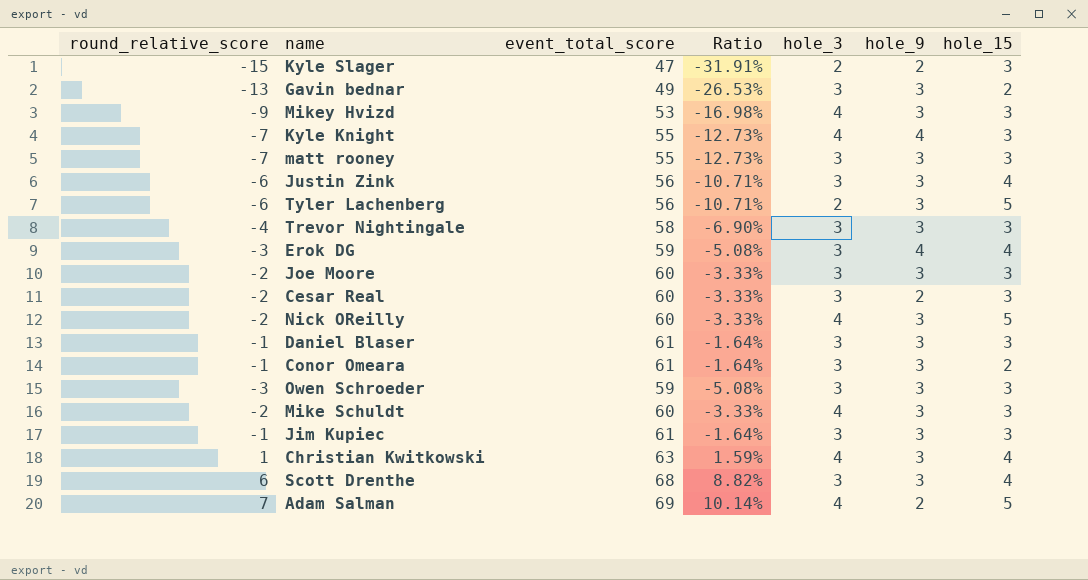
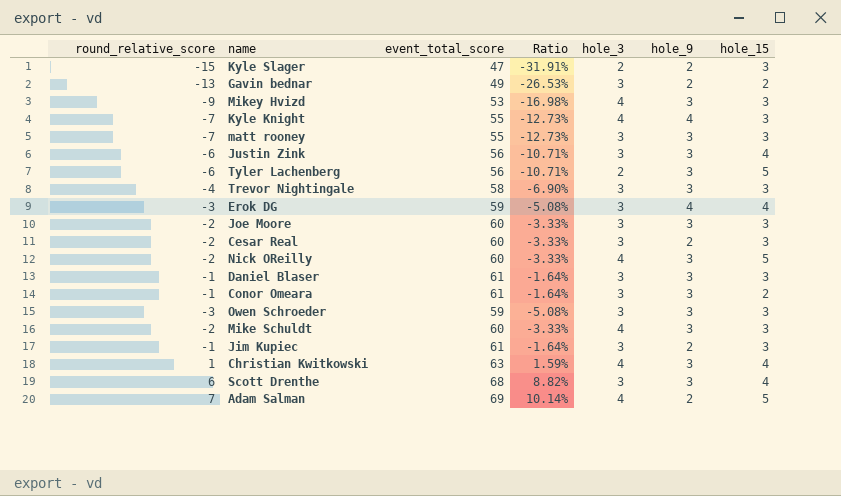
Gavin bednar | hole_9: 3 -> 2
Jim Kupiec | hole_9: 3 -> 2

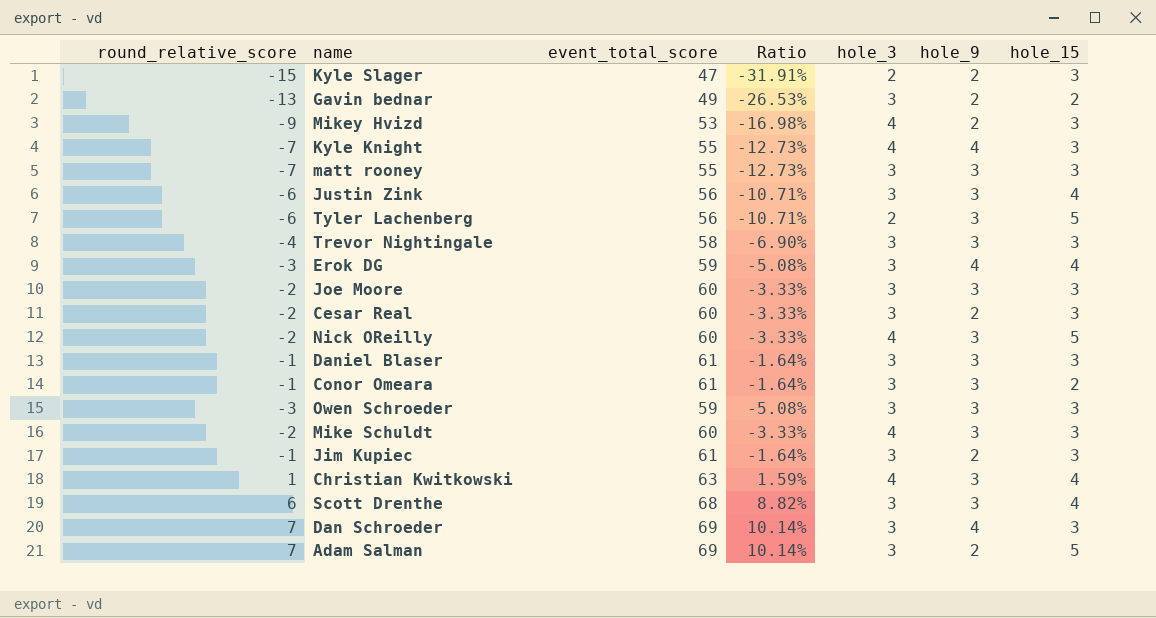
Mikey Hvizd | hole_9: 3 -> 2
row Dan Schroeder: none -> 7 | 69 | 10.14% | 3 | 4 | 3
Adam Salman | hole_3: 4 -> 3

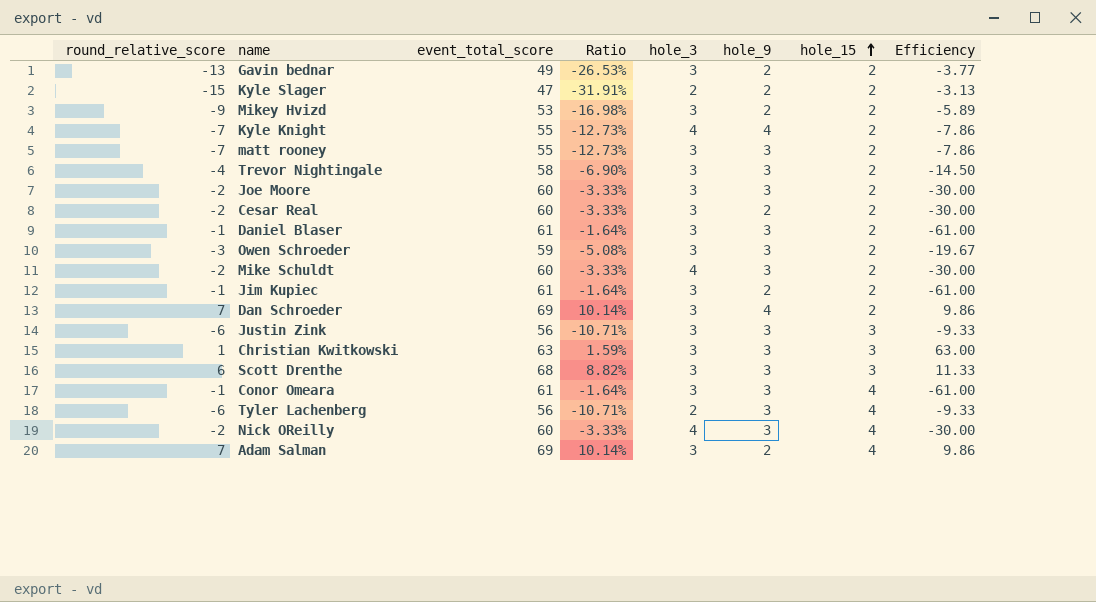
row order: none -> hole_15 ascending
column Efficiency | formula: none -> [event_total_score] / [round_relative_score]
row Erok DG: -3 | 59 | -5.08% | 3 | 4 | 4 -> none
Kyle Slager | hole_15: 3 -> 2
Mikey Hvizd | hole_3: 4 -> 3
Mikey Hvizd | hole_15: 3 -> 2
Kyle Knight | hole_15: 3 -> 2
matt rooney | hole_15: 3 -> 2
Trevor Nightingale | hole_15: 3 -> 2
Joe Moore | hole_15: 3 -> 2
Cesar Real | hole_15: 3 -> 2
Daniel Blaser | hole_15: 3 -> 2
Owen Schroeder | hole_15: 3 -> 2
Mike Schuldt | hole_15: 3 -> 2
Jim Kupiec | hole_15: 3 -> 2
Dan Schroeder | hole_15: 3 -> 2
Justin Zink | hole_15: 4 -> 3
Christian Kwitkowski | hole_3: 4 -> 3
Christian Kwitkowski | hole_15: 4 -> 3
Scott Drenthe | hole_15: 4 -> 3
Conor Omeara | hole_15: 2 -> 4
Tyler Lachenberg | hole_15: 5 -> 4
Nick OReilly | hole_15: 5 -> 4
Adam Salman | hole_15: 5 -> 4

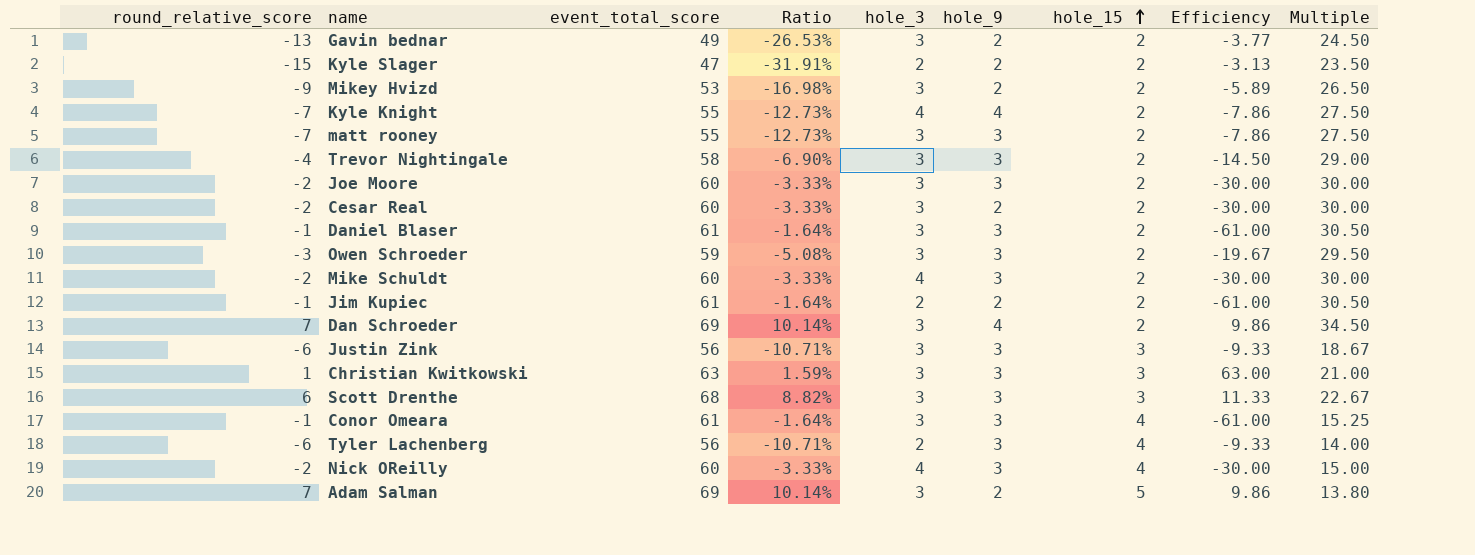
column Multiple | formula: none -> [event_total_score] / [hole_15]
Jim Kupiec | hole_3: 3 -> 2
Adam Salman | hole_15: 4 -> 5

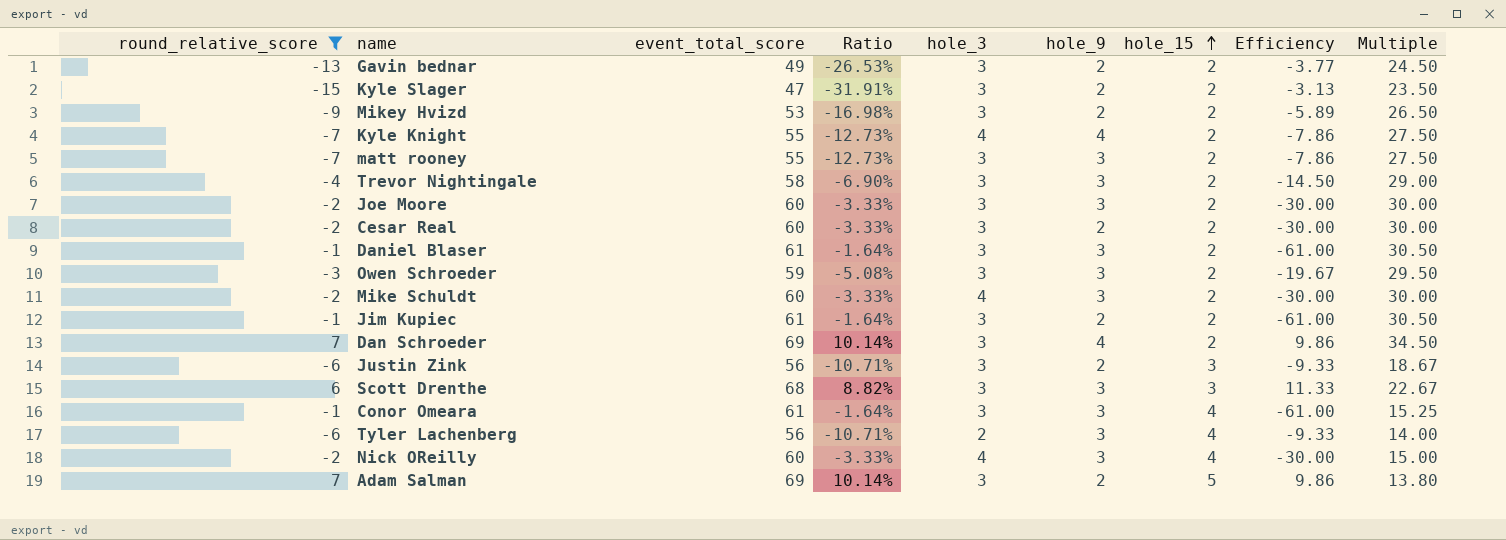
filter: none -> round_relative_score != 1
Kyle Slager | hole_3: 2 -> 3
Jim Kupiec | hole_3: 2 -> 3
Justin Zink | hole_9: 3 -> 2

